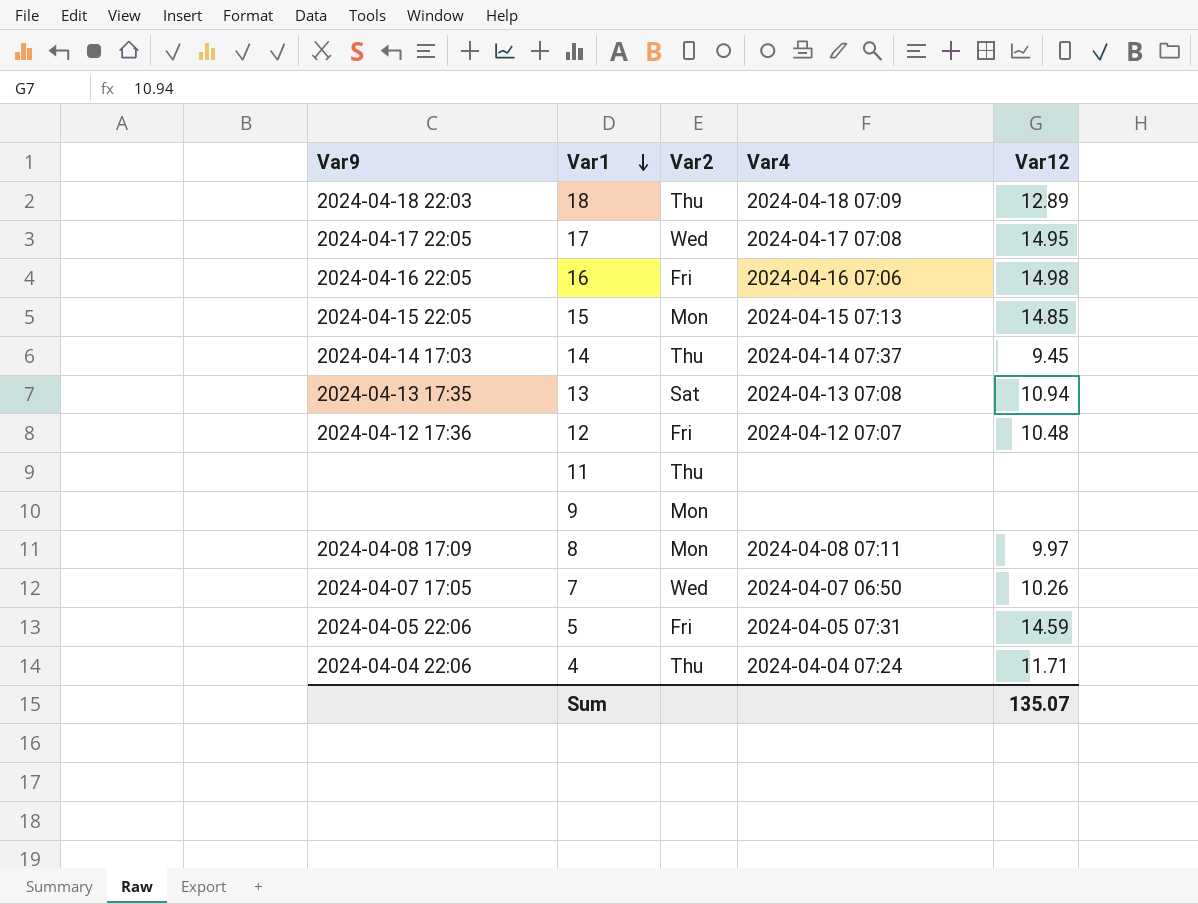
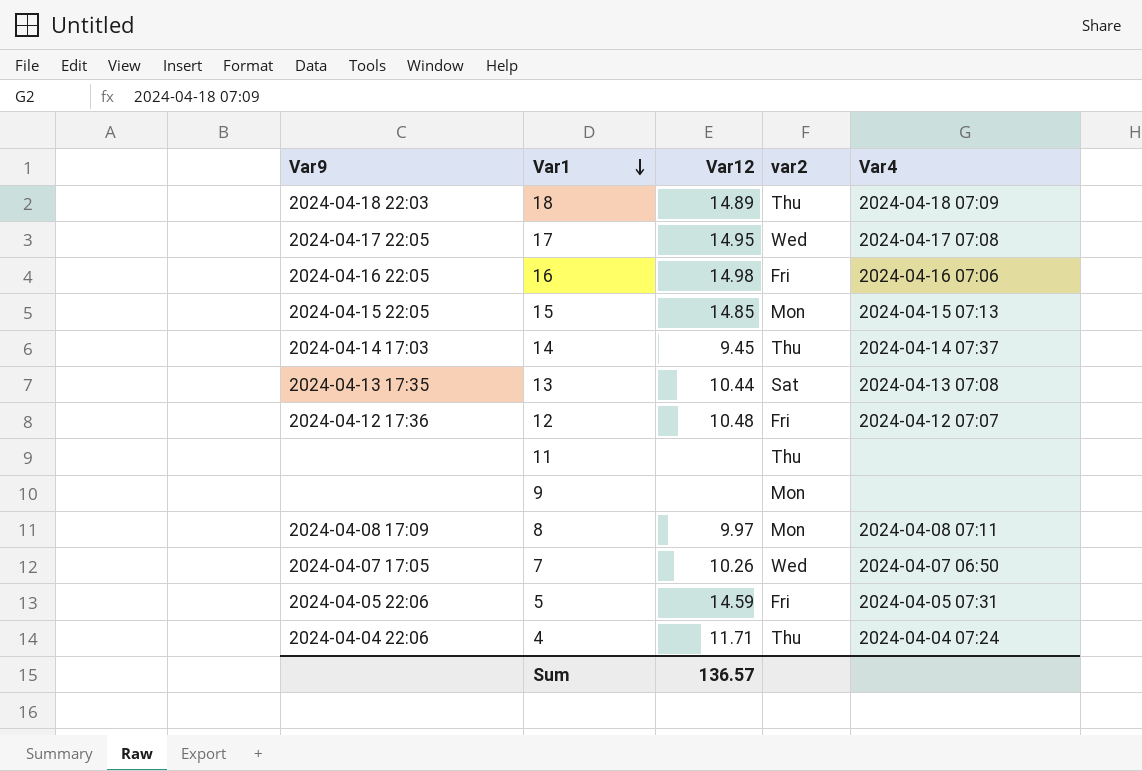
column Var12 | position: 5 -> 3
column name: Var2 -> var2
18 | Var12: 12.89 -> 14.89
13 | Var12: 10.94 -> 10.44
Sum | Var12: 135.07 -> 136.57

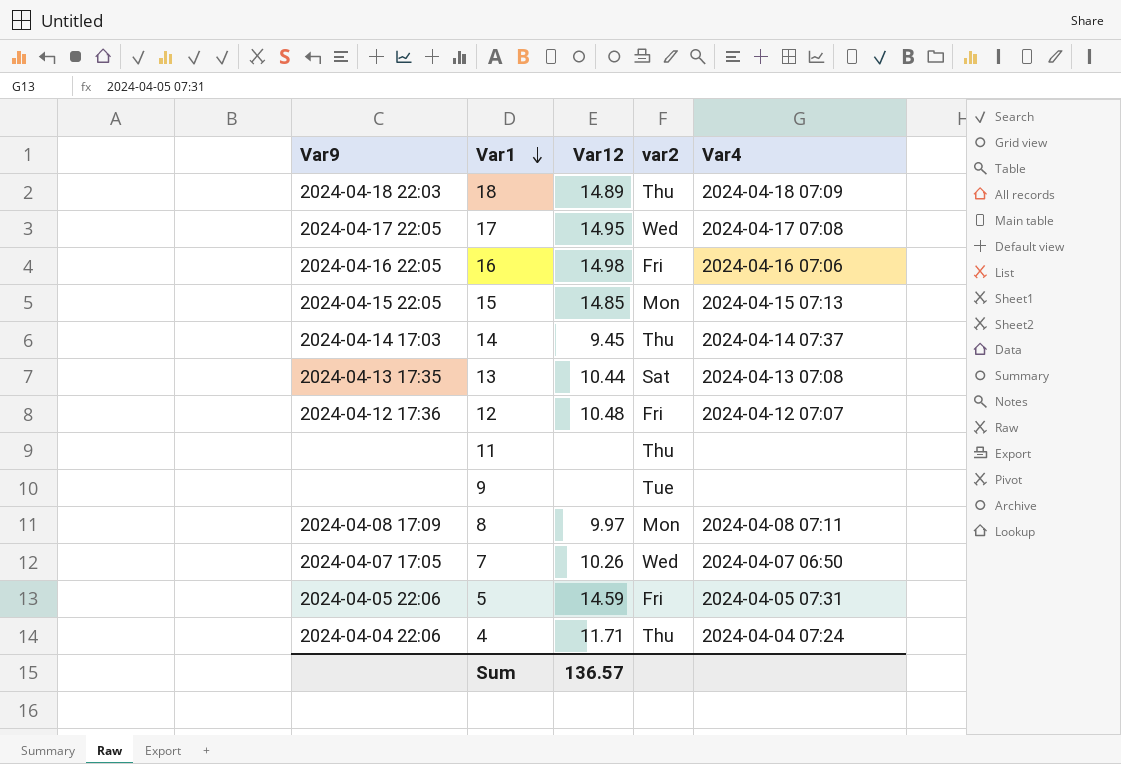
9 | var2: Mon -> Tue

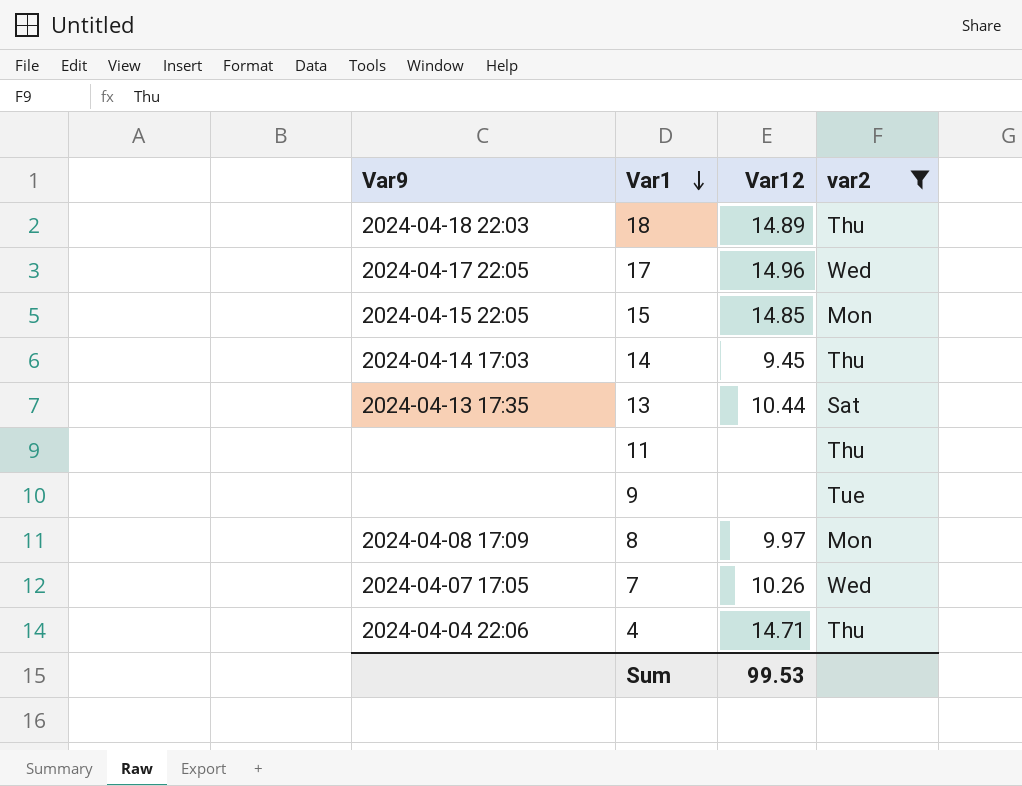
filter: none -> var2 != Fri
column Var4 | position: 5 -> none
17 | Var12: 14.95 -> 14.96
4 | Var12: 11.71 -> 14.71
Sum | Var12: 136.57 -> 99.53

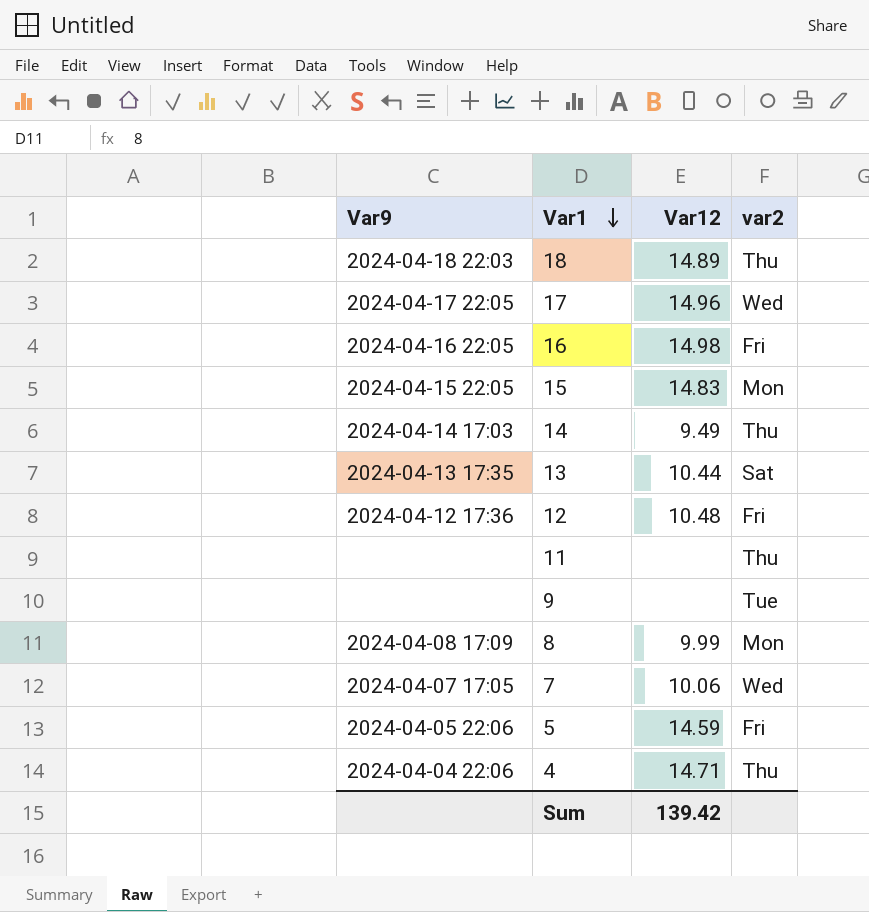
filter: var2 != Fri -> none
15 | Var12: 14.85 -> 14.83
14 | Var12: 9.45 -> 9.49
8 | Var12: 9.97 -> 9.99
7 | Var12: 10.26 -> 10.06
Sum | Var12: 99.53 -> 139.42

